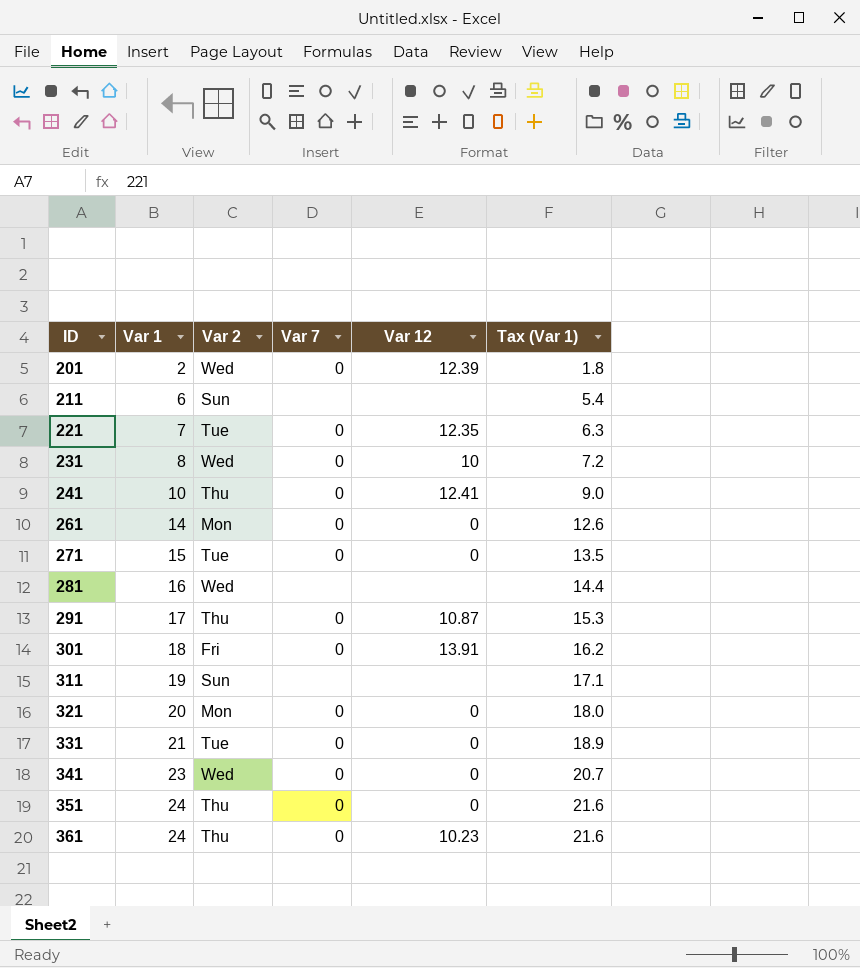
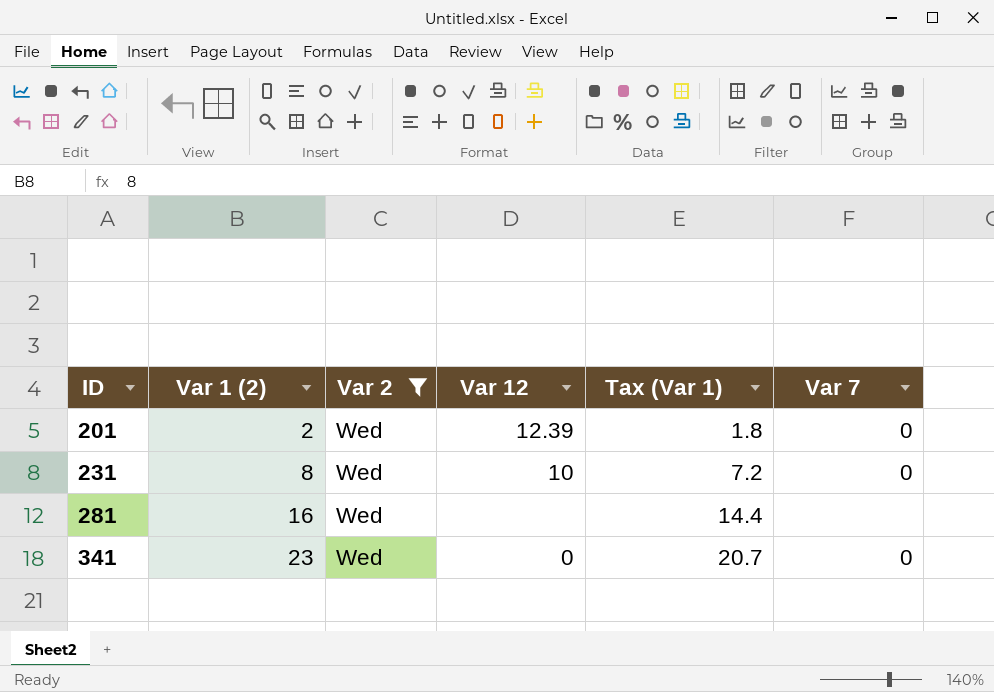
filter: none -> Var 2 = Wed
column name: Var 1 -> Var 1 (2)
column Var 7 | position: 4 -> 6

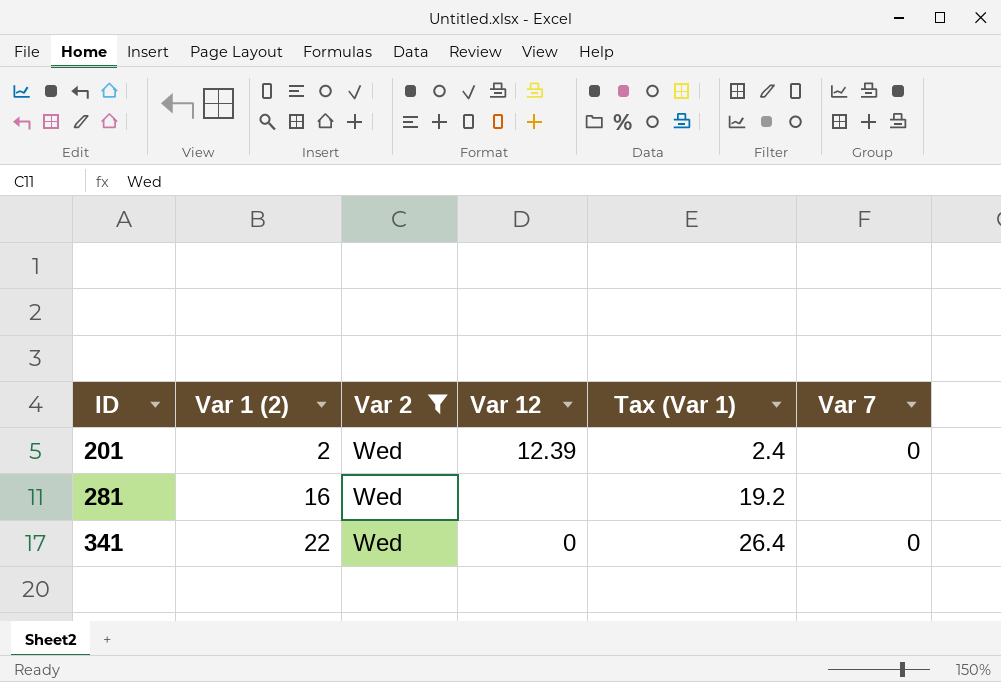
column Tax (Var 1) | formula: [Var 1 (2)] * 0.9 -> [Var 1 (2)] * 1.2
row 231: 8 | Wed | 10 | 7.2 | 0 -> none
341 | Var 1 (2): 23 -> 22

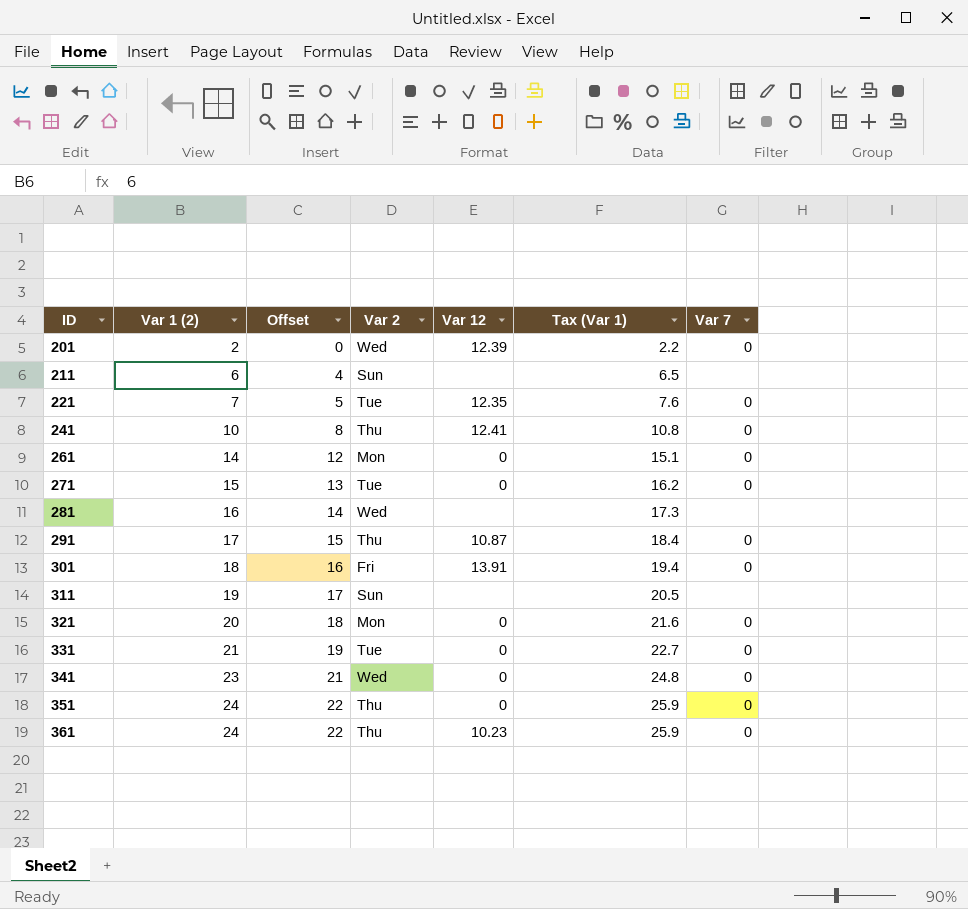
filter: Var 2 = Wed -> none
column Offset | formula: none -> [Var 1 (2)] - 2
column Tax (Var 1) | formula: [Var 1 (2)] * 1.2 -> [Var 1 (2)] * 1.08
341 | Var 1 (2): 22 -> 23

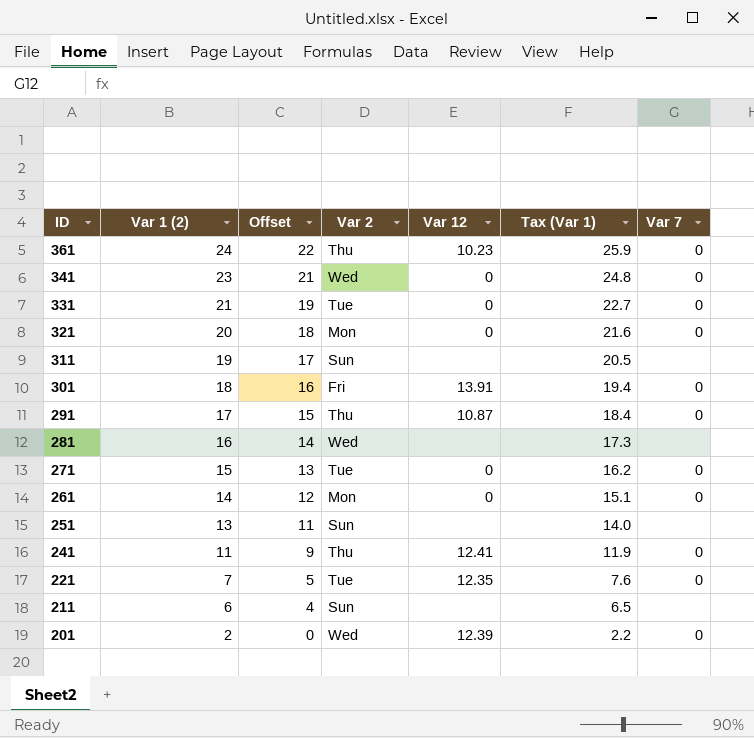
row order: ID ascending -> ID descending
row 351: 24 | 22 | Thu | 0 | 25.9 | 0 -> none
row 251: none -> 13 | 11 | Sun | none | 14.0 | none
241 | Var 1 (2): 10 -> 11
241 | Offset: 8 -> 9
241 | Tax (Var 1): 10.8 -> 11.9

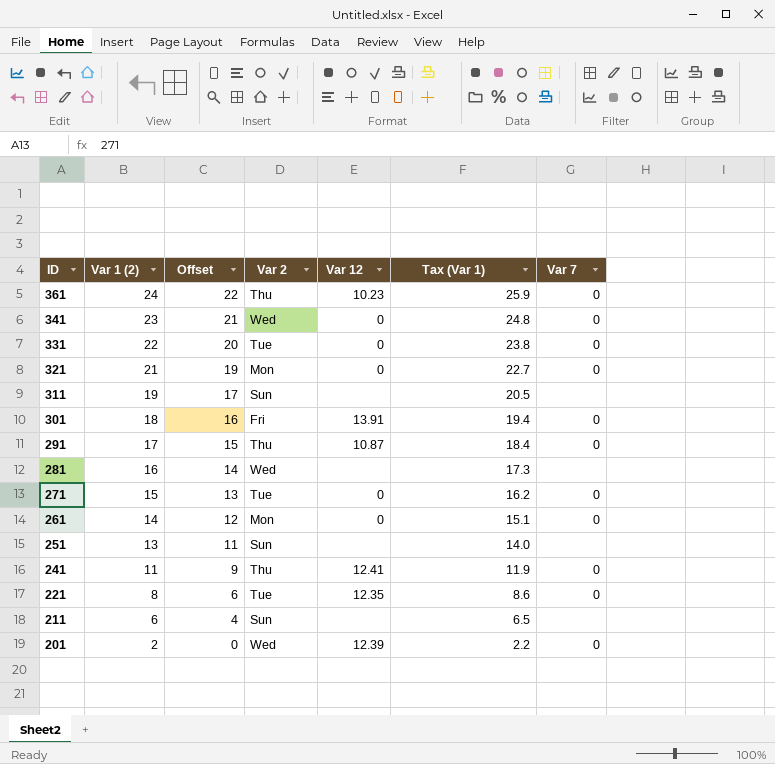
331 | Var 1 (2): 21 -> 22
331 | Offset: 19 -> 20
331 | Tax (Var 1): 22.7 -> 23.8
321 | Var 1 (2): 20 -> 21
321 | Offset: 18 -> 19
321 | Tax (Var 1): 21.6 -> 22.7
221 | Var 1 (2): 7 -> 8
221 | Offset: 5 -> 6
221 | Tax (Var 1): 7.6 -> 8.6

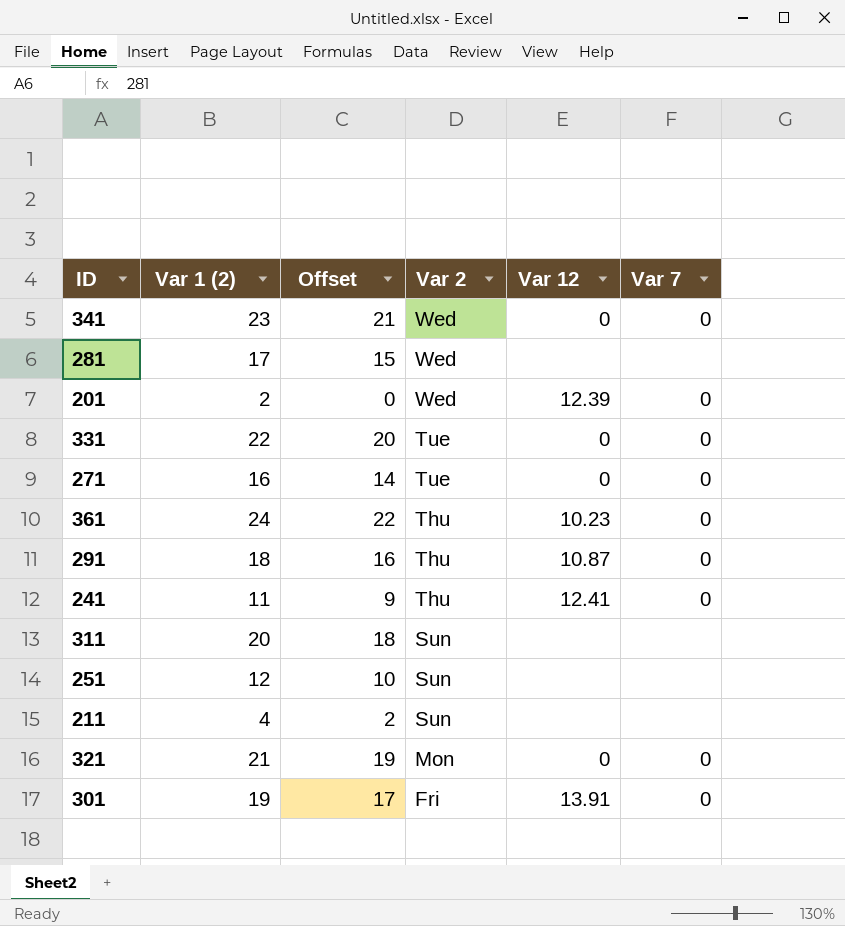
row order: ID descending -> Var 2 descending
column Tax (Var 1) | formula: [Var 1 (2)] * 1.08 -> none
row 261: 14 | 12 | Mon | 0 | 15.1 | 0 -> none
row 221: 8 | 6 | Tue | 12.35 | 8.6 | 0 -> none
281 | Var 1 (2): 16 -> 17
281 | Offset: 14 -> 15
271 | Var 1 (2): 15 -> 16
271 | Offset: 13 -> 14
291 | Var 1 (2): 17 -> 18
291 | Offset: 15 -> 16
311 | Var 1 (2): 19 -> 20
311 | Offset: 17 -> 18
251 | Var 1 (2): 13 -> 12
251 | Offset: 11 -> 10
211 | Var 1 (2): 6 -> 4
211 | Offset: 4 -> 2
301 | Var 1 (2): 18 -> 19
301 | Offset: 16 -> 17

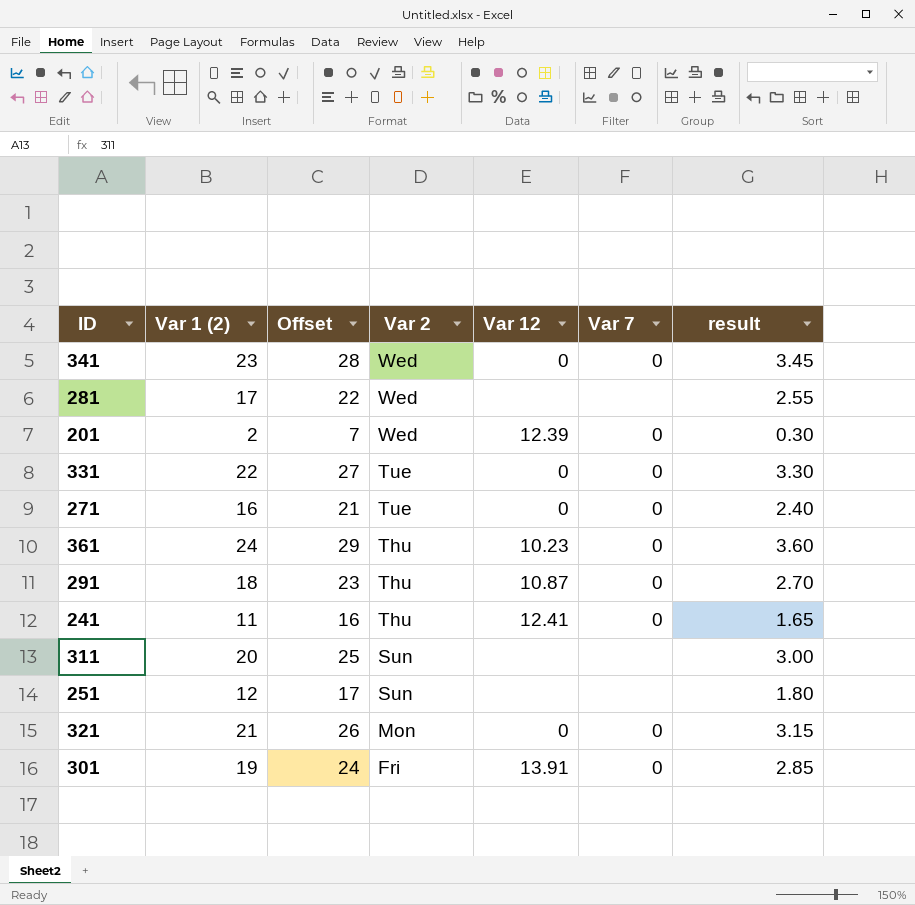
column Offset | formula: [Var 1 (2)] - 2 -> [Var 1 (2)] + 5
column result | formula: none -> [Var 1 (2)] * 0.15
row 211: 4 | 2 | Sun | none | none -> none

